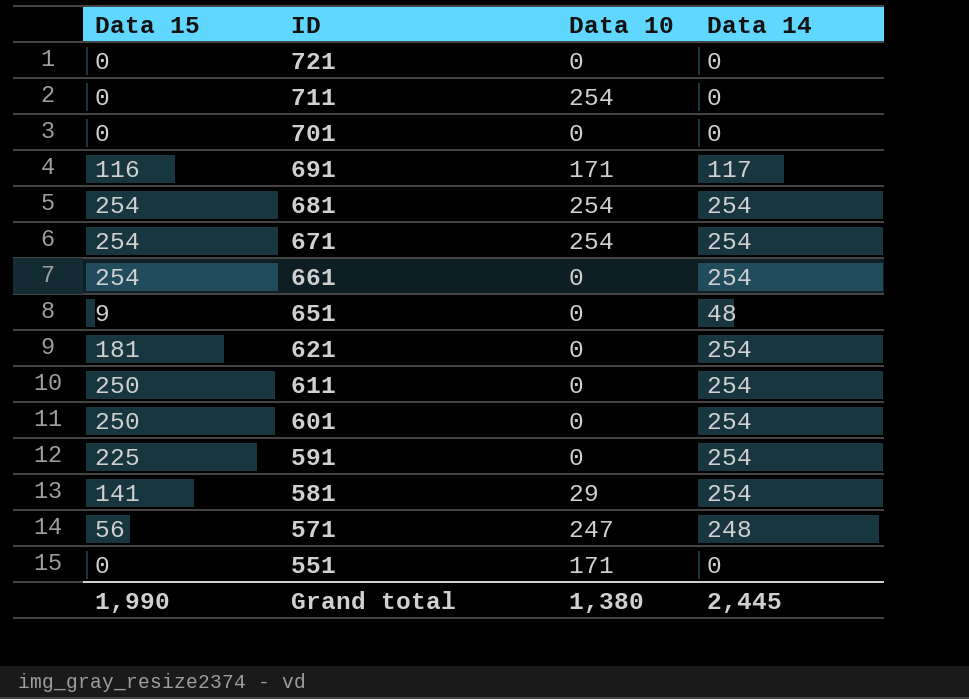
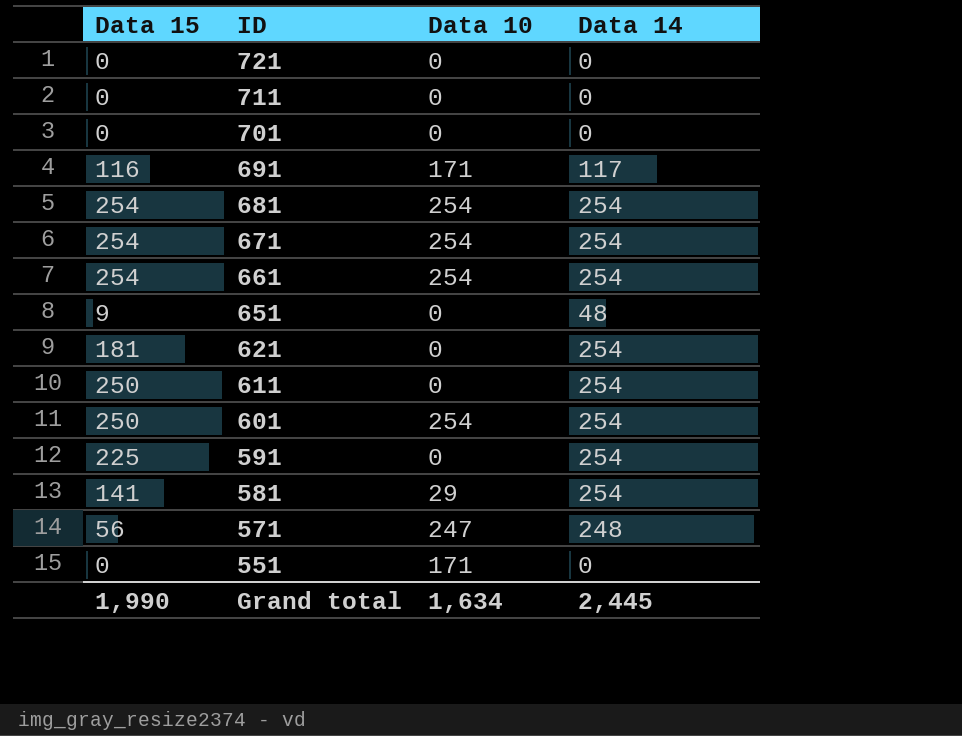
711 | Data 10: 254 -> 0
661 | Data 10: 0 -> 254
601 | Data 10: 0 -> 254
Grand total | Data 10: 1,380 -> 1,634

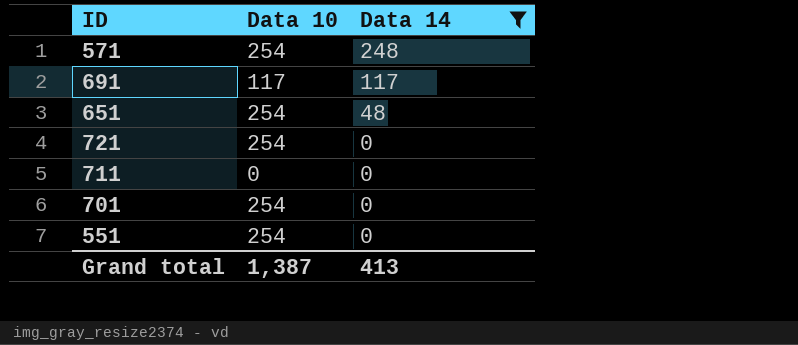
filter: none -> Data 14 != 254
row order: ID descending -> Data 14 descending
column Data 15 | position: 1 -> none
571 | Data 10: 247 -> 254
691 | Data 10: 171 -> 117
651 | Data 10: 0 -> 254
721 | Data 10: 0 -> 254
701 | Data 10: 0 -> 254
551 | Data 10: 171 -> 254
Grand total | Data 10: 1,634 -> 1,387
Grand total | Data 14: 2,445 -> 413

